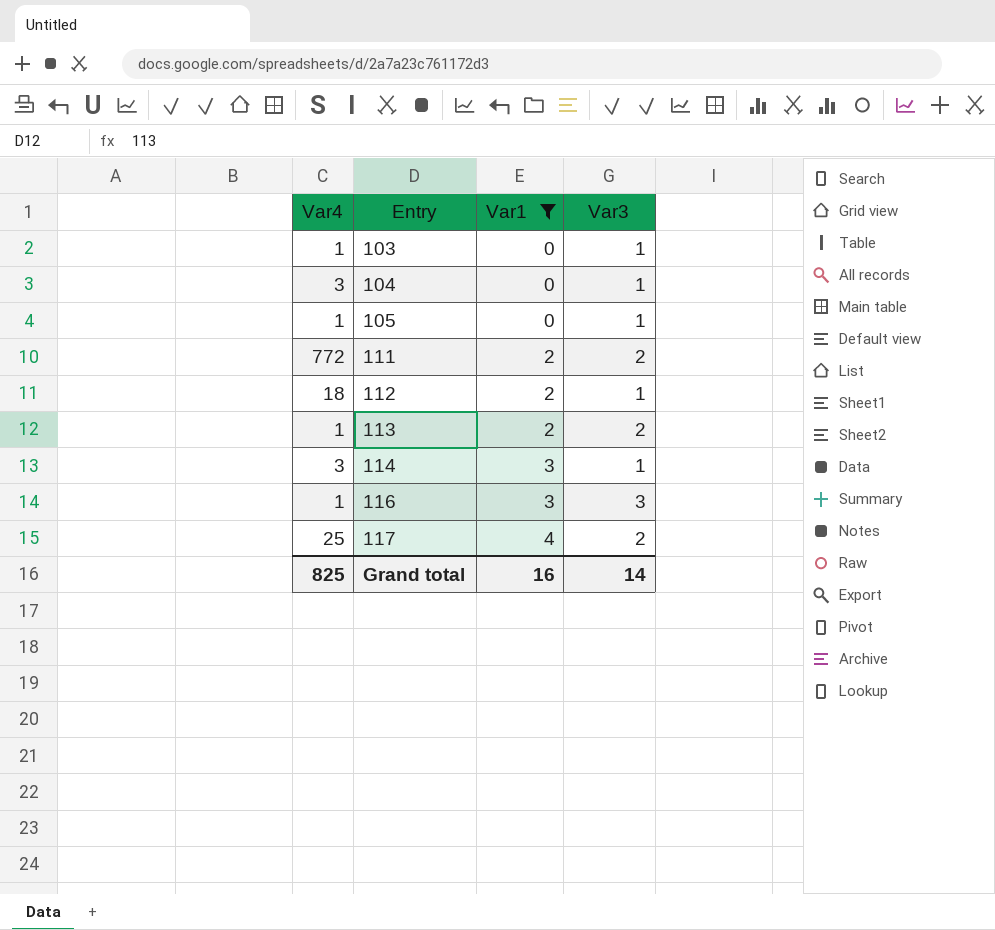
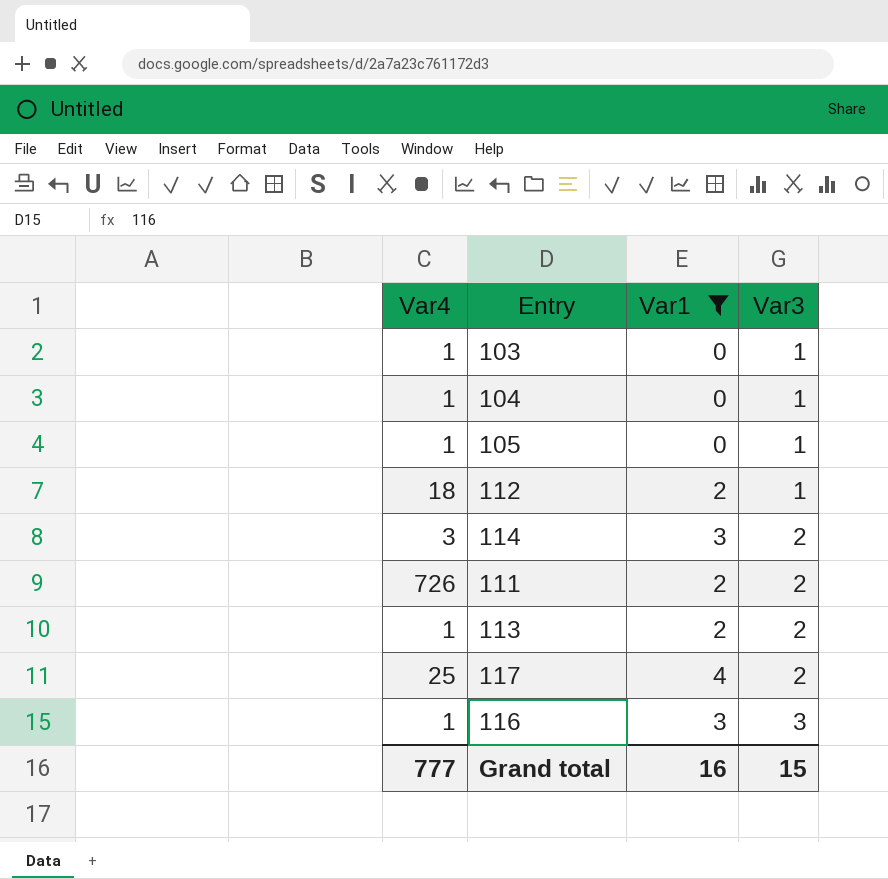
row order: Entry ascending -> Var3 ascending
104 | Var4: 3 -> 1
114 | Var3: 1 -> 2
111 | Var4: 772 -> 726
Grand total | Var4: 825 -> 777
Grand total | Var3: 14 -> 15

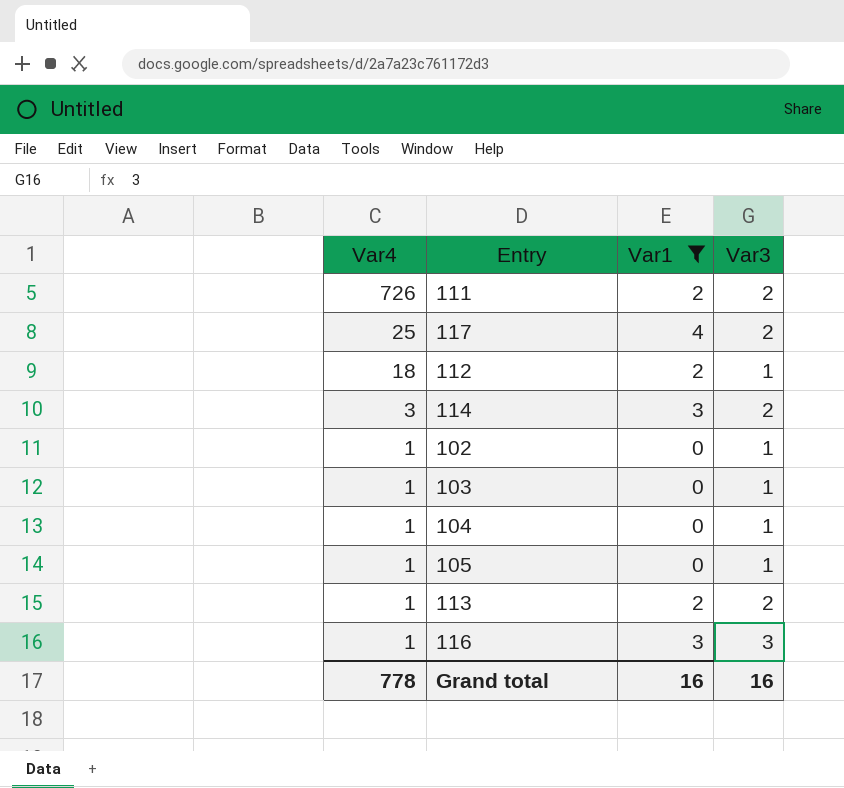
row order: Var3 ascending -> Var4 descending
row 102: none -> 1 | 0 | 1
Grand total | Var4: 777 -> 778
Grand total | Var3: 15 -> 16

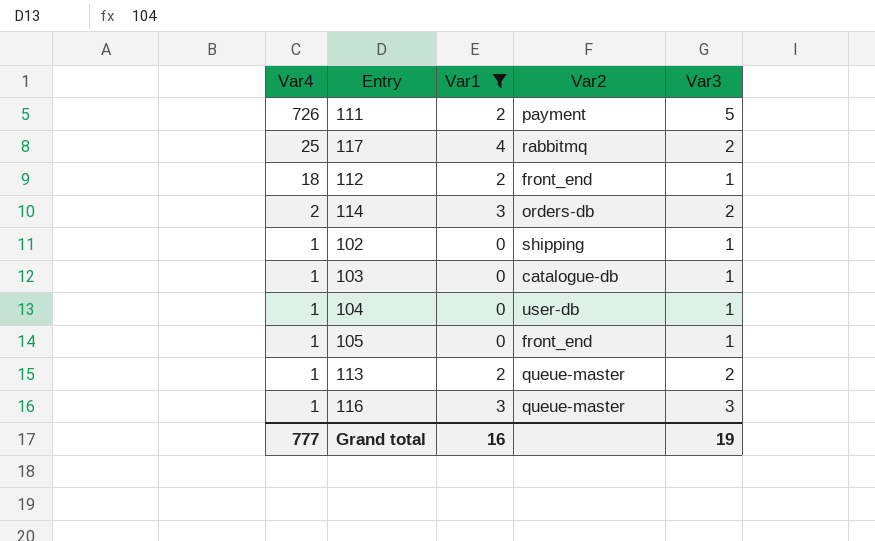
column Var2 | position: none -> 4
111 | Var3: 2 -> 5
114 | Var4: 3 -> 2
Grand total | Var4: 778 -> 777
Grand total | Var3: 16 -> 19

